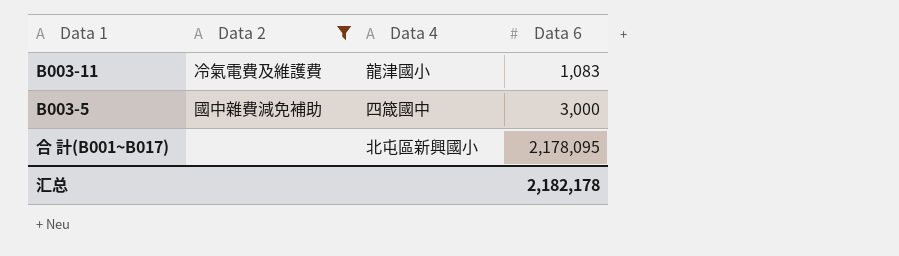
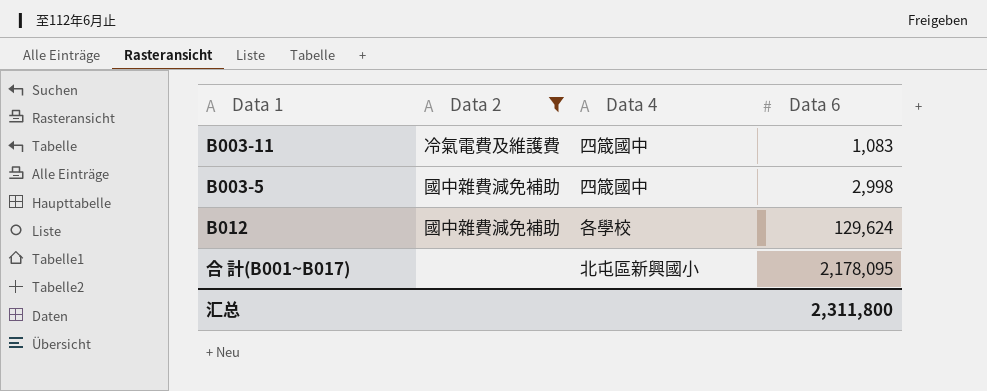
B003-11 | Data 4: 龍津國小 -> 四箴國中
B003-5 | Data 6: 3,000 -> 2,998
row B012: none -> 國中雜費減免補助 | 各學校 | 129,624
汇总 | Data 6: 2,182,178 -> 2,311,800

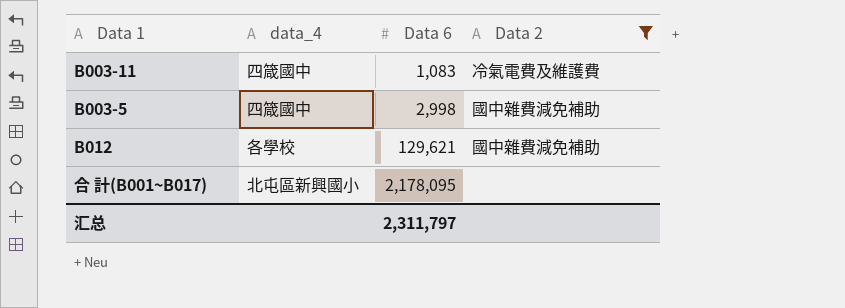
column name: Data 4 -> data_4
column Data 2 | position: 2 -> 4
B012 | Data 6: 129,624 -> 129,621
汇总 | Data 6: 2,311,800 -> 2,311,797

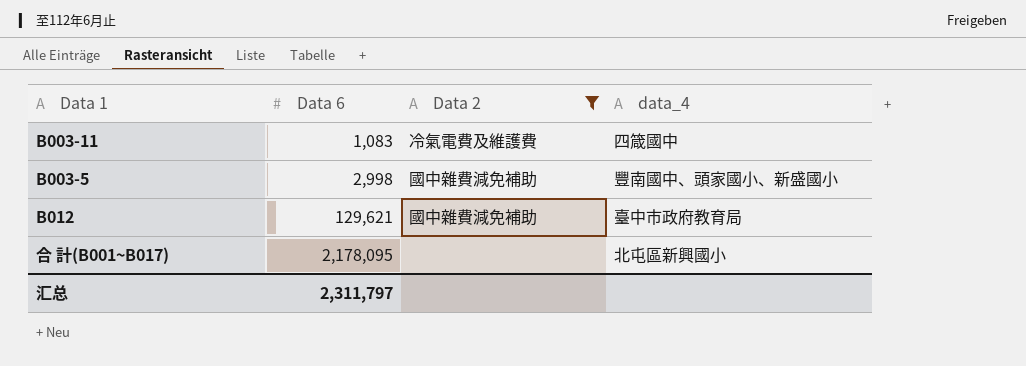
column data_4 | position: 2 -> 4
B003-5 | data_4: 四箴國中 -> 豐南國中、頭家國小、新盛國小
B012 | data_4: 各學校 -> 臺中市政府教育局

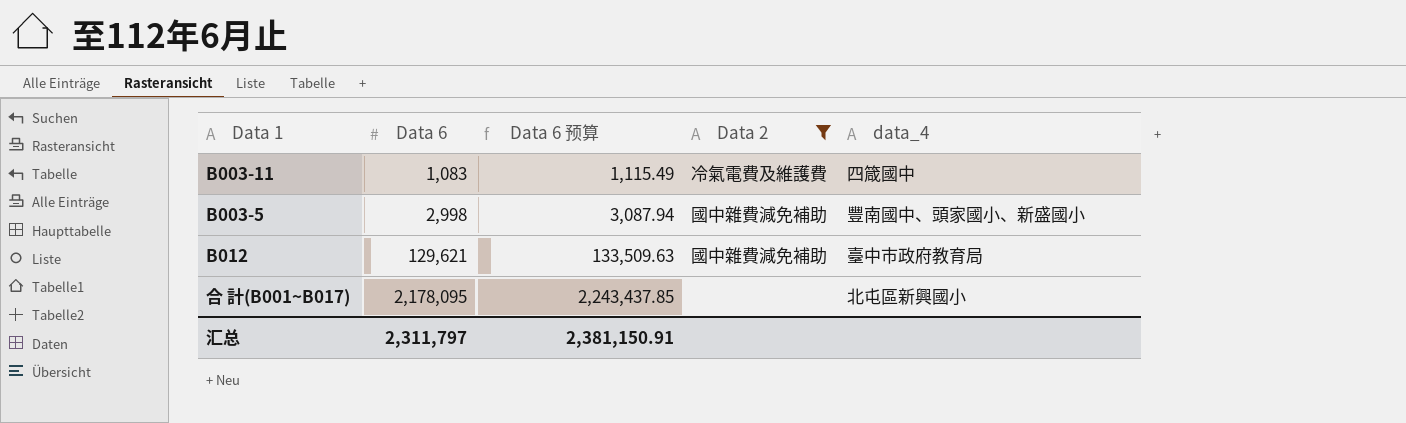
column Data 6 预算 | formula: none -> [Data 6] * 1.03

